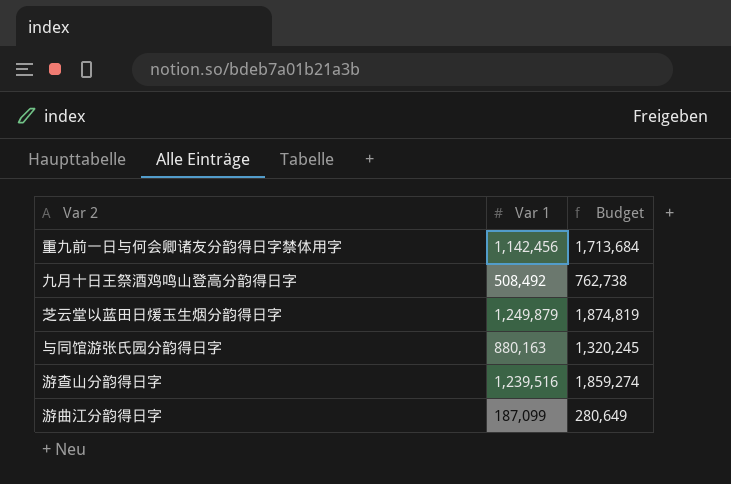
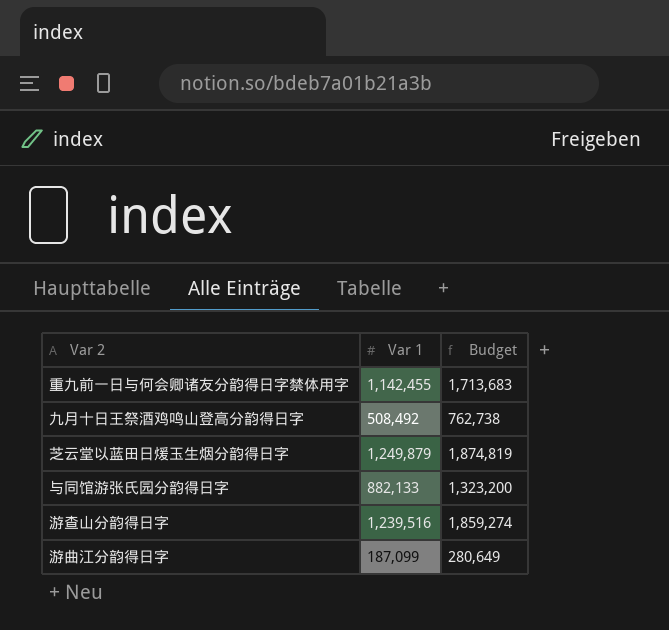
重九前一日与何会卿诸友分韵得日字禁体用字 | Var 1: 1,142,456 -> 1,142,455
重九前一日与何会卿诸友分韵得日字禁体用字 | Budget: 1,713,684 -> 1,713,683
与同馆游张氏园分韵得日字 | Var 1: 880,163 -> 882,133
与同馆游张氏园分韵得日字 | Budget: 1,320,245 -> 1,323,200

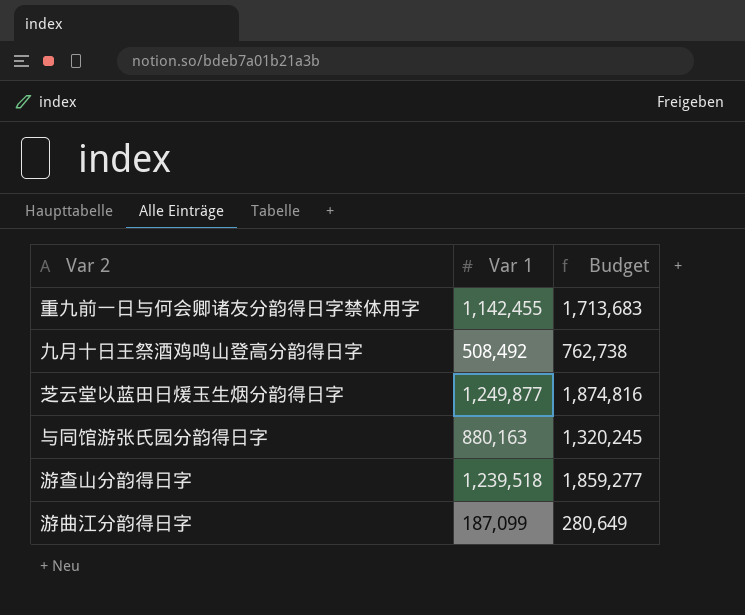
芝云堂以蓝田日煖玉生烟分韵得日字 | Var 1: 1,249,879 -> 1,249,877
芝云堂以蓝田日煖玉生烟分韵得日字 | Budget: 1,874,819 -> 1,874,816
与同馆游张氏园分韵得日字 | Var 1: 882,133 -> 880,163
与同馆游张氏园分韵得日字 | Budget: 1,323,200 -> 1,320,245
游查山分韵得日字 | Var 1: 1,239,516 -> 1,239,518
游查山分韵得日字 | Budget: 1,859,274 -> 1,859,277

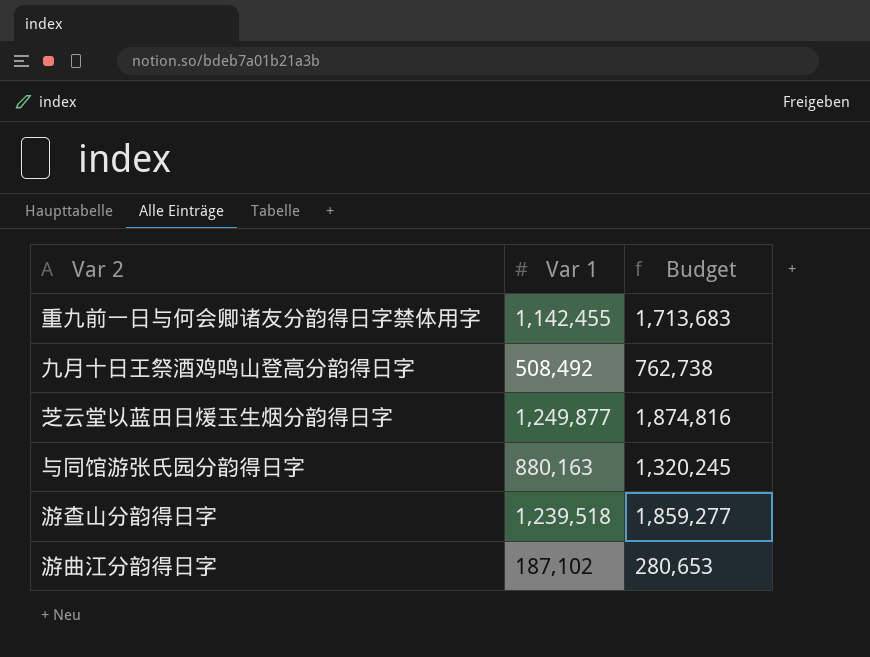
游曲江分韵得日字 | Var 1: 187,099 -> 187,102
游曲江分韵得日字 | Budget: 280,649 -> 280,653

